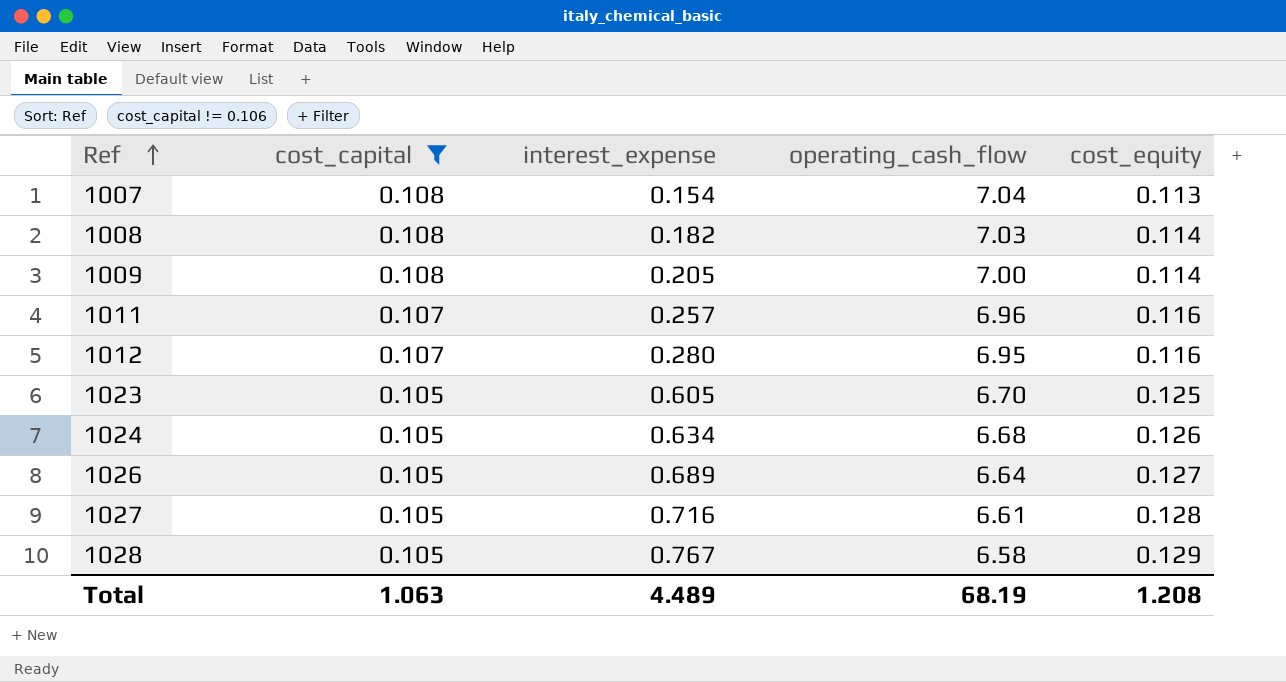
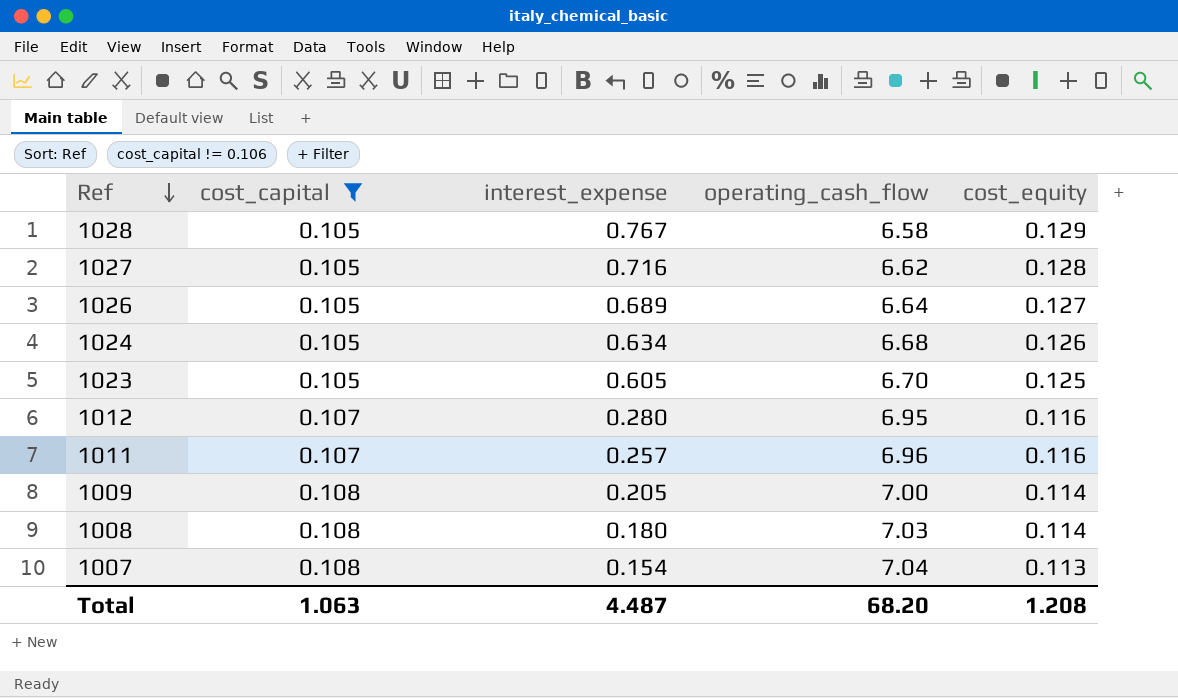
row order: Ref ascending -> Ref descending
1027 | operating_cash_flow: 6.61 -> 6.62
1008 | interest_expense: 0.182 -> 0.180
Total | interest_expense: 4.489 -> 4.487
Total | operating_cash_flow: 68.19 -> 68.20

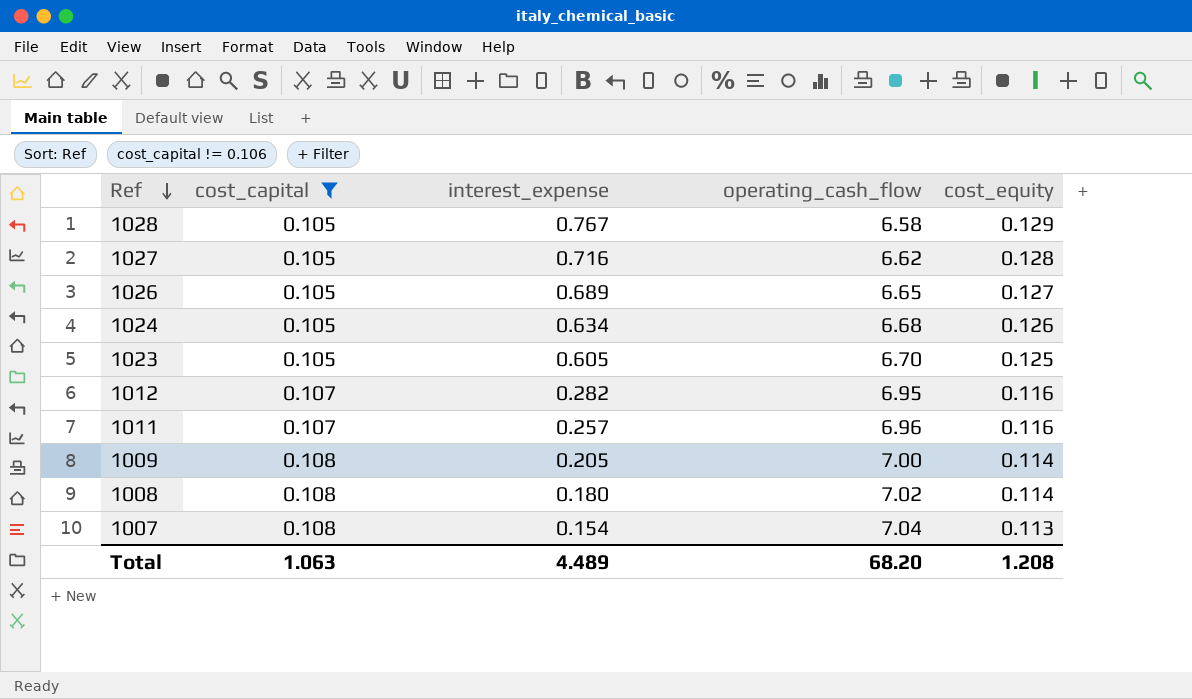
1026 | operating_cash_flow: 6.64 -> 6.65
1012 | interest_expense: 0.280 -> 0.282
1008 | operating_cash_flow: 7.03 -> 7.02
Total | interest_expense: 4.487 -> 4.489

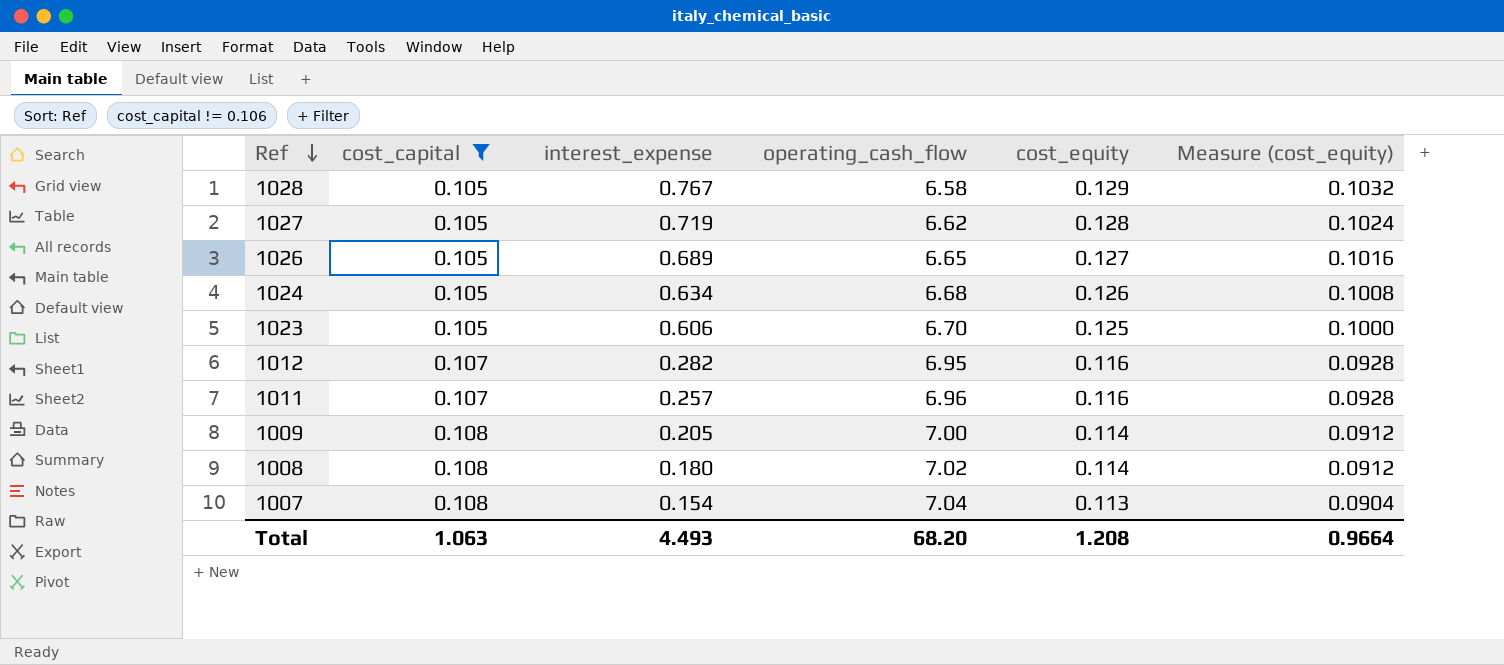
column Measure (cost_equity) | formula: none -> [cost_equity] * 0.8
1027 | interest_expense: 0.716 -> 0.719
1023 | interest_expense: 0.605 -> 0.606
Total | interest_expense: 4.489 -> 4.493

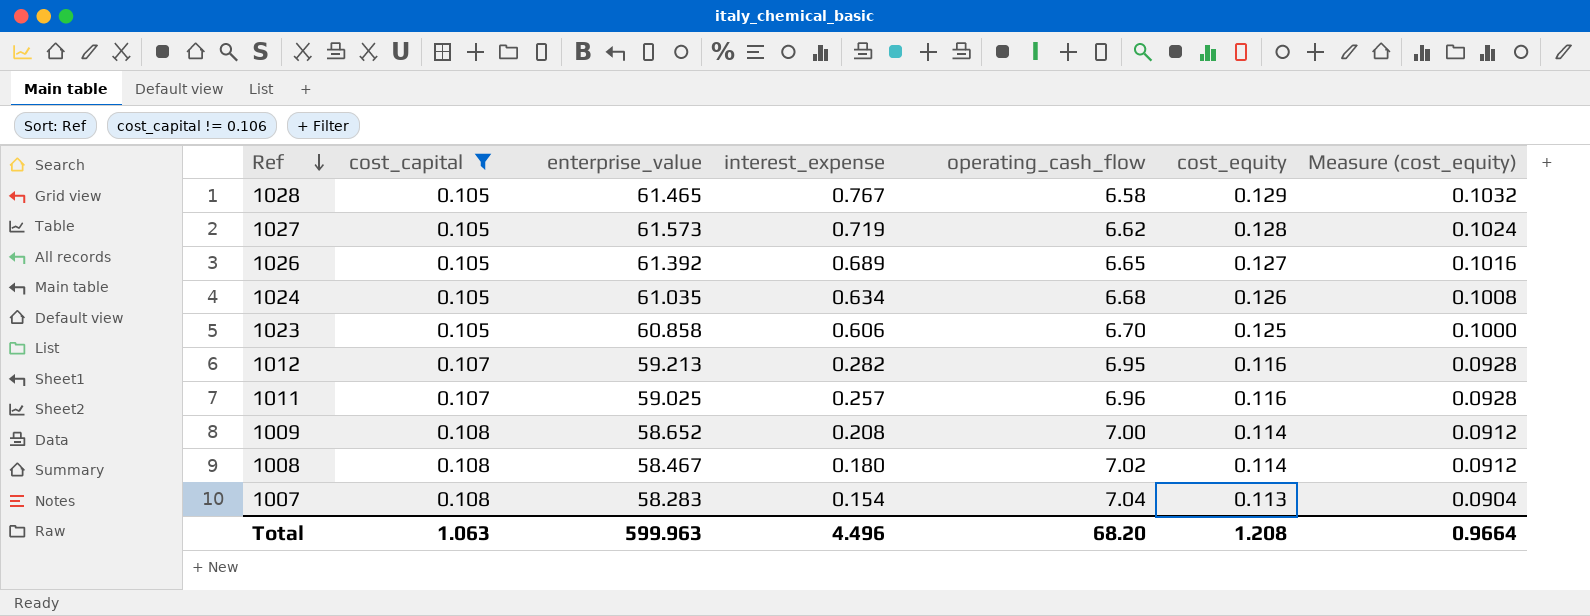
column enterprise_value | position: none -> 3
1009 | interest_expense: 0.205 -> 0.208
Total | interest_expense: 4.493 -> 4.496

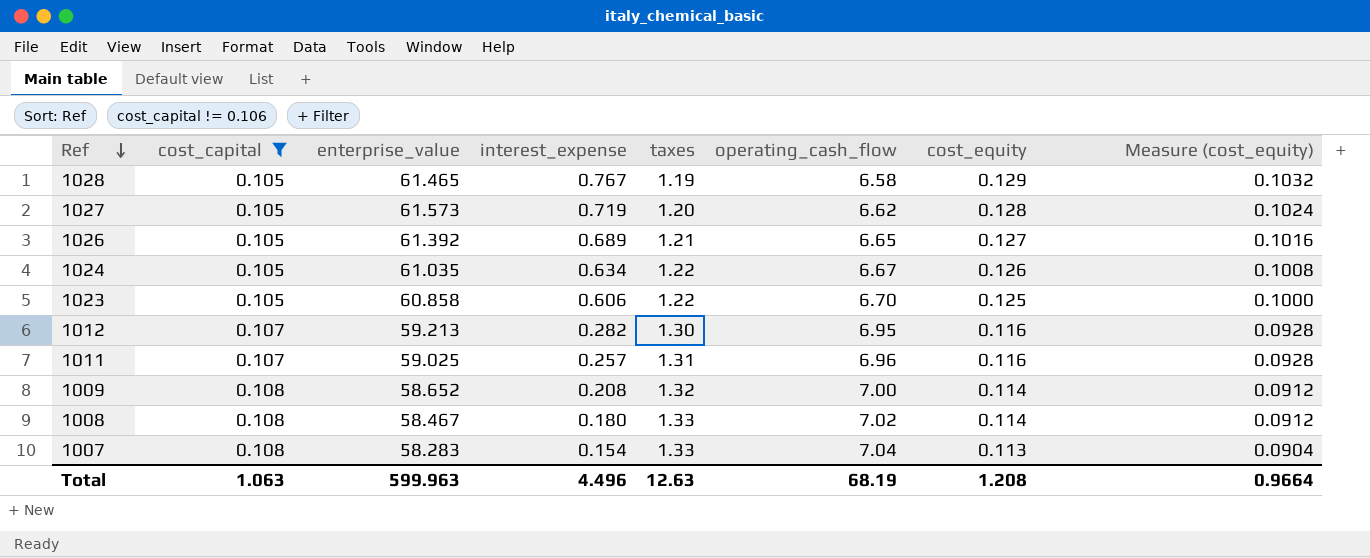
column taxes | position: none -> 5
1024 | operating_cash_flow: 6.68 -> 6.67
Total | operating_cash_flow: 68.20 -> 68.19

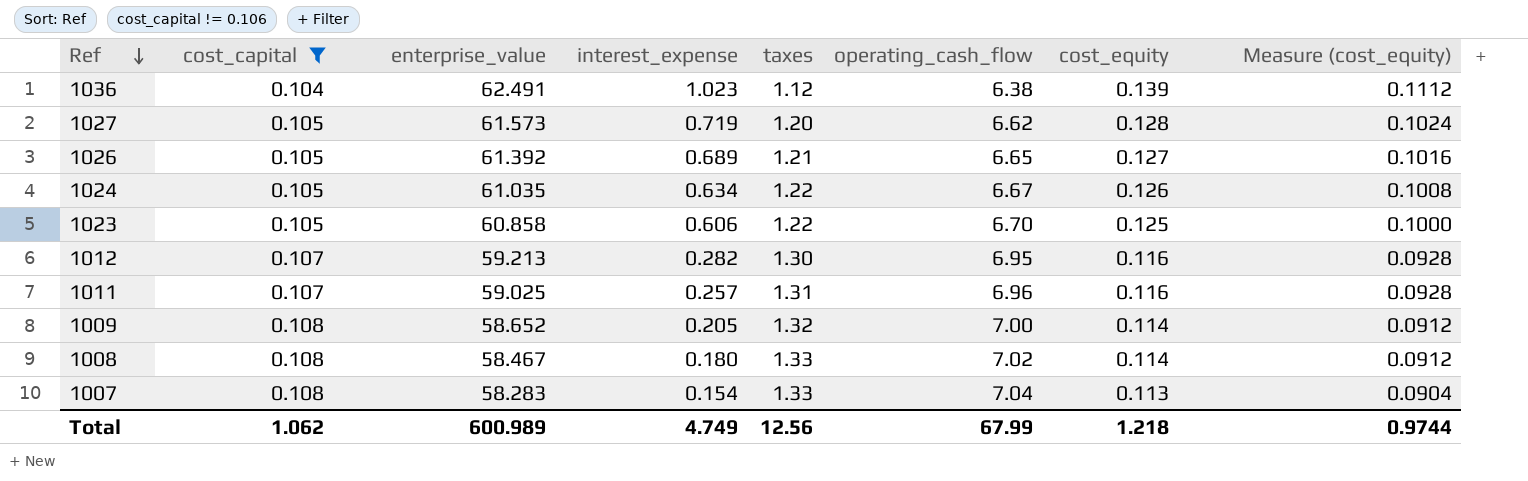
row 1028: 0.105 | 61.465 | 0.767 | 1.19 | 6.58 | 0.129 | 0.1032 -> none
row 1036: none -> 0.104 | 62.491 | 1.023 | 1.12 | 6.38 | 0.139 | 0.1112
1009 | interest_expense: 0.208 -> 0.205
Total | cost_capital: 1.063 -> 1.062
Total | enterprise_value: 599.963 -> 600.989
Total | interest_expense: 4.496 -> 4.749
Total | taxes: 12.63 -> 12.56
Total | operating_cash_flow: 68.19 -> 67.99
Total | cost_equity: 1.208 -> 1.218
Total | Measure (cost_equity): 0.9664 -> 0.9744

